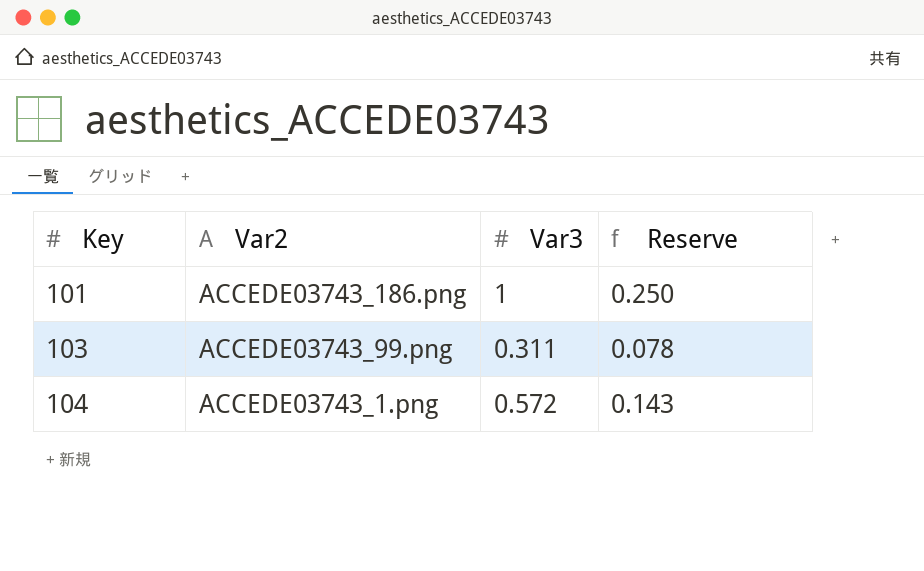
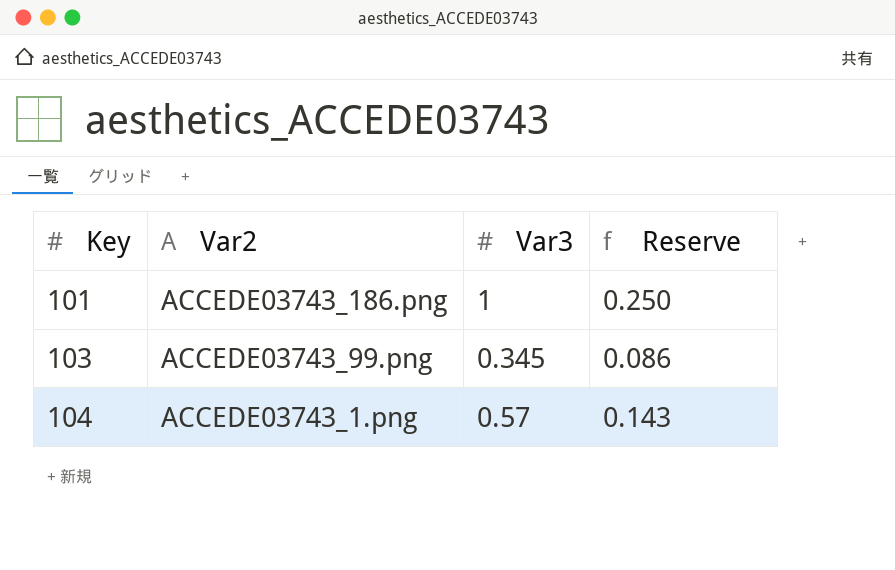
103 | Var3: 0.311 -> 0.345
103 | Reserve: 0.078 -> 0.086
104 | Var3: 0.572 -> 0.57

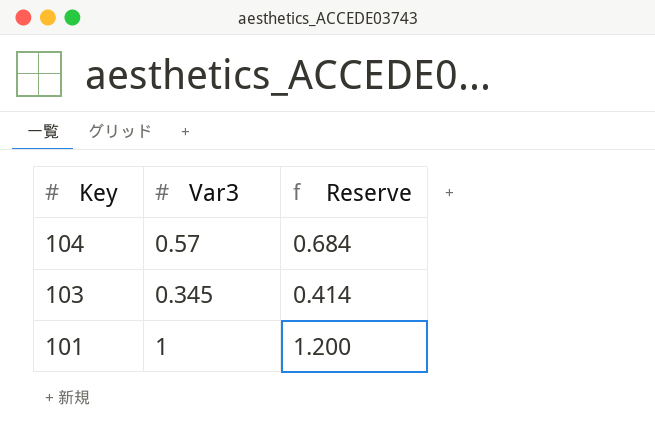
row order: Key ascending -> Key descending
column Var2 | position: 2 -> none
column Reserve | formula: [Var3] * 0.25 -> [Var3] * 1.2

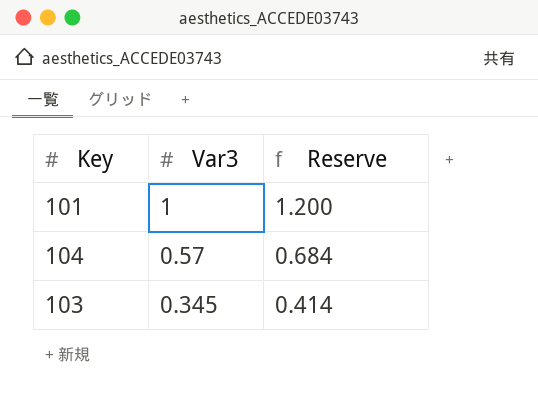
row order: Key descending -> Var3 descending

